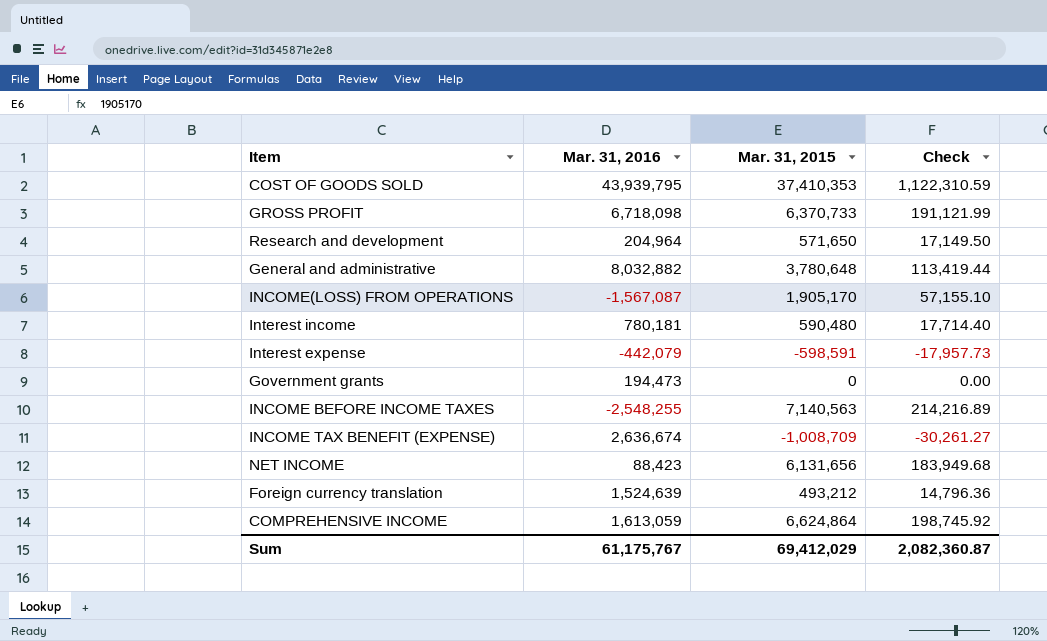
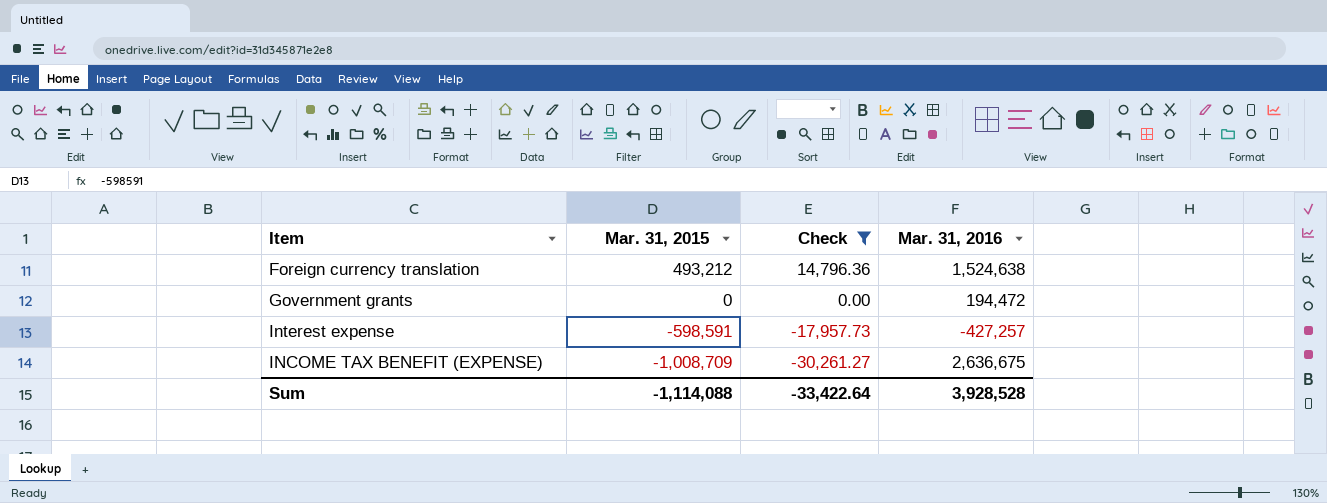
filter: none -> Check <= 14,796.36
row order: none -> Mar. 31, 2015 descending
column Mar. 31, 2016 | position: 2 -> 4
Foreign currency translation | Mar. 31, 2016: 1,524,639 -> 1,524,638
Government grants | Mar. 31, 2016: 194,473 -> 194,472
Interest expense | Mar. 31, 2016: -442,079 -> -427,257
INCOME TAX BENEFIT (EXPENSE) | Mar. 31, 2016: 2,636,674 -> 2,636,675
Sum | Mar. 31, 2015: 69,412,029 -> -1,114,088
Sum | Check: 2,082,360.87 -> -33,422.64
Sum | Mar. 31, 2016: 61,175,767 -> 3,928,528

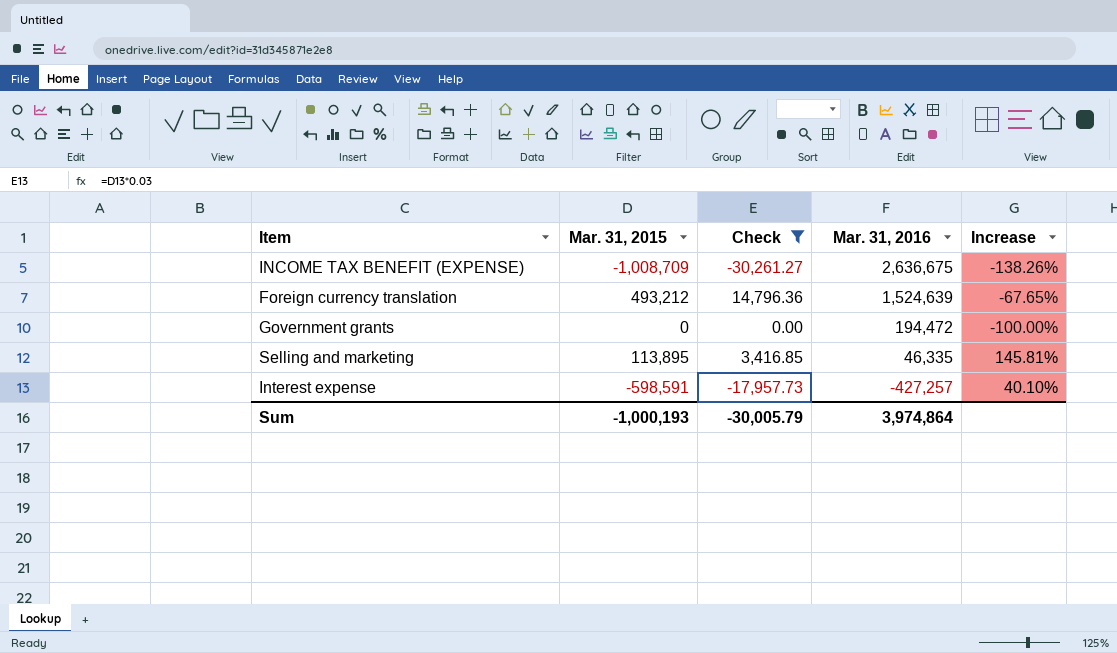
row order: Mar. 31, 2015 descending -> Mar. 31, 2016 descending
column Increase | formula: none -> ([Mar. 31, 2015] - [Mar. 31, 2016]) / [Mar. 31, 2016]
Foreign currency translation | Mar. 31, 2016: 1,524,638 -> 1,524,639
row Selling and marketing: none -> 113,895 | 3,416.85 | 46,335 | 145.81%
Sum | Mar. 31, 2015: -1,114,088 -> -1,000,193
Sum | Check: -33,422.64 -> -30,005.79
Sum | Mar. 31, 2016: 3,928,528 -> 3,974,864

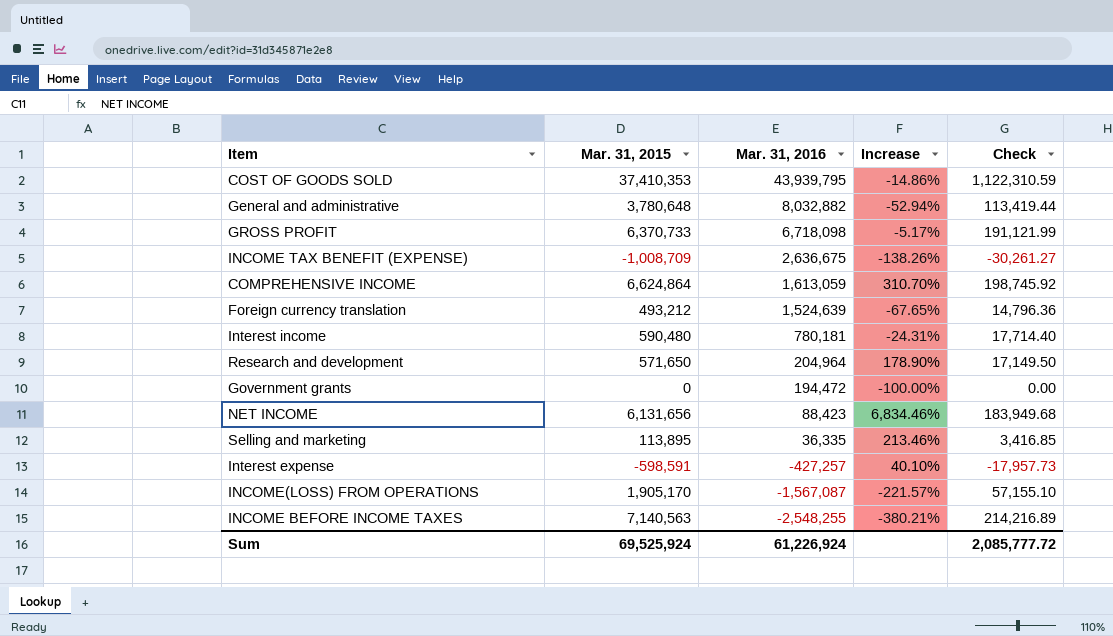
filter: Check <= 14,796.36 -> none
column Check | position: 3 -> 5
Selling and marketing | Mar. 31, 2016: 46,335 -> 36,335
Selling and marketing | Increase: 145.81% -> 213.46%
Sum | Mar. 31, 2015: -1,000,193 -> 69,525,924
Sum | Mar. 31, 2016: 3,974,864 -> 61,226,924
Sum | Check: -30,005.79 -> 2,085,777.72

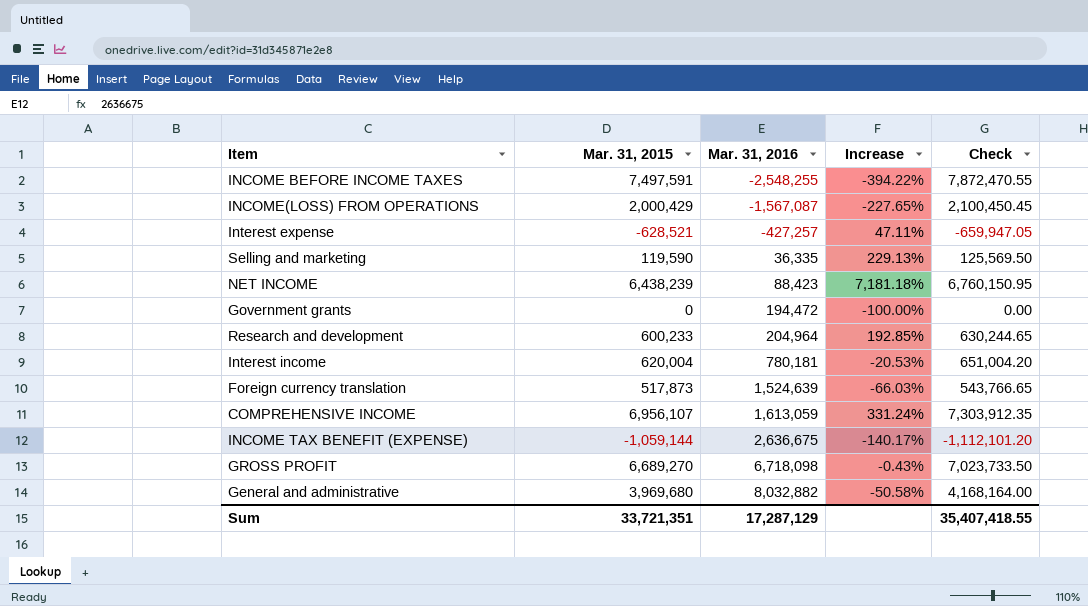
row order: Mar. 31, 2016 descending -> Mar. 31, 2016 ascending
column Check | formula: [Mar. 31, 2015] * 0.03 -> [Mar. 31, 2015] * 1.05
row COST OF GOODS SOLD: 37,410,353 | 43,939,795 | -14.86% | 1,122,310.59 -> none
INCOME BEFORE INCOME TAXES | Mar. 31, 2015: 7,140,563 -> 7,497,591
INCOME BEFORE INCOME TAXES | Increase: -380.21% -> -394.22%
INCOME(LOSS) FROM OPERATIONS | Mar. 31, 2015: 1,905,170 -> 2,000,429
INCOME(LOSS) FROM OPERATIONS | Increase: -221.57% -> -227.65%
Interest expense | Mar. 31, 2015: -598,591 -> -628,521
Interest expense | Increase: 40.10% -> 47.11%
Selling and marketing | Mar. 31, 2015: 113,895 -> 119,590
Selling and marketing | Increase: 213.46% -> 229.13%
NET INCOME | Mar. 31, 2015: 6,131,656 -> 6,438,239
NET INCOME | Increase: 6,834.46% -> 7,181.18%
Research and development | Mar. 31, 2015: 571,650 -> 600,233
Research and development | Increase: 178.90% -> 192.85%
Interest income | Mar. 31, 2015: 590,480 -> 620,004
Interest income | Increase: -24.31% -> -20.53%
Foreign currency translation | Mar. 31, 2015: 493,212 -> 517,873
Foreign currency translation | Increase: -67.65% -> -66.03%
COMPREHENSIVE INCOME | Mar. 31, 2015: 6,624,864 -> 6,956,107
COMPREHENSIVE INCOME | Increase: 310.70% -> 331.24%
INCOME TAX BENEFIT (EXPENSE) | Mar. 31, 2015: -1,008,709 -> -1,059,144
INCOME TAX BENEFIT (EXPENSE) | Increase: -138.26% -> -140.17%
GROSS PROFIT | Mar. 31, 2015: 6,370,733 -> 6,689,270
GROSS PROFIT | Increase: -5.17% -> -0.43%
General and administrative | Mar. 31, 2015: 3,780,648 -> 3,969,680
General and administrative | Increase: -52.94% -> -50.58%
Sum | Mar. 31, 2015: 69,525,924 -> 33,721,351
Sum | Mar. 31, 2016: 61,226,924 -> 17,287,129
Sum | Check: 2,085,777.72 -> 35,407,418.55

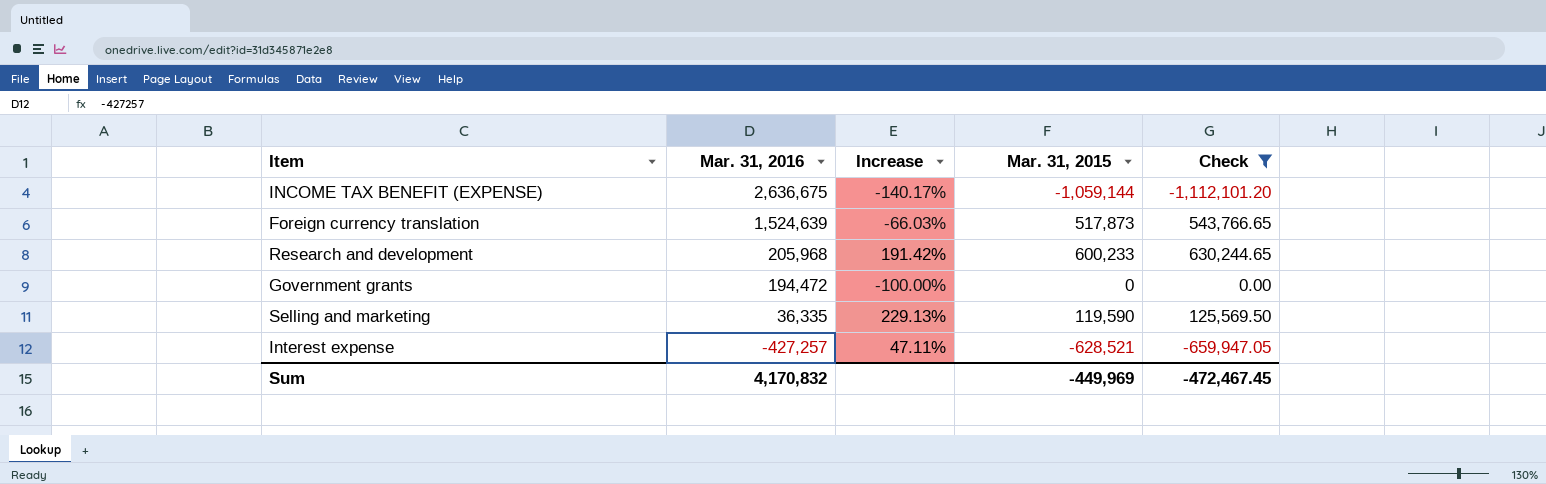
filter: none -> Check <= 630,244.65
row order: Mar. 31, 2016 ascending -> Mar. 31, 2016 descending
column Mar. 31, 2015 | position: 2 -> 4
Research and development | Mar. 31, 2016: 204,964 -> 205,968
Research and development | Increase: 192.85% -> 191.42%
Sum | Mar. 31, 2016: 17,287,129 -> 4,170,832
Sum | Mar. 31, 2015: 33,721,351 -> -449,969
Sum | Check: 35,407,418.55 -> -472,467.45

